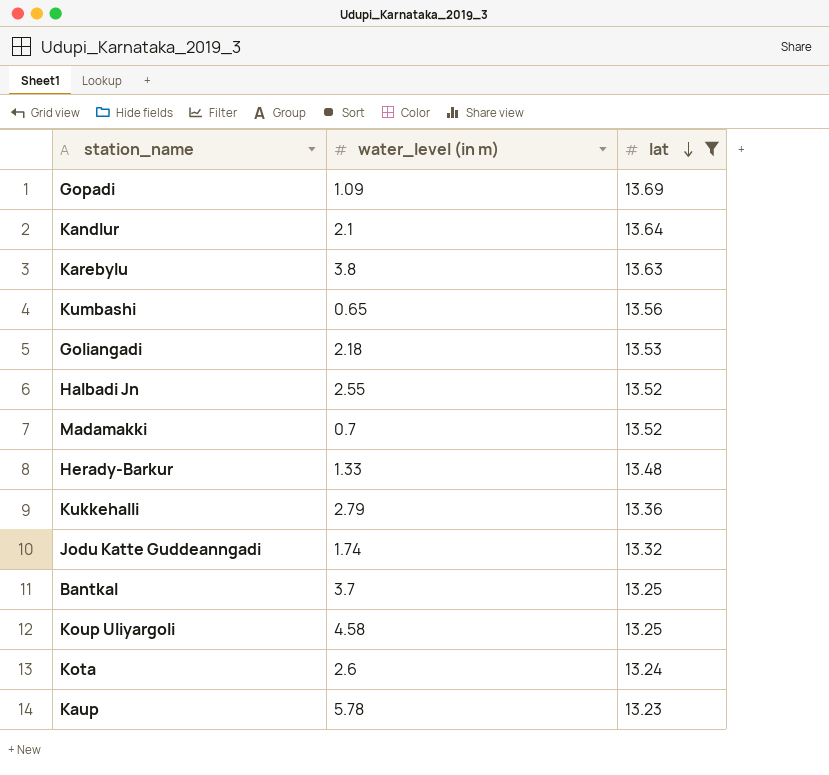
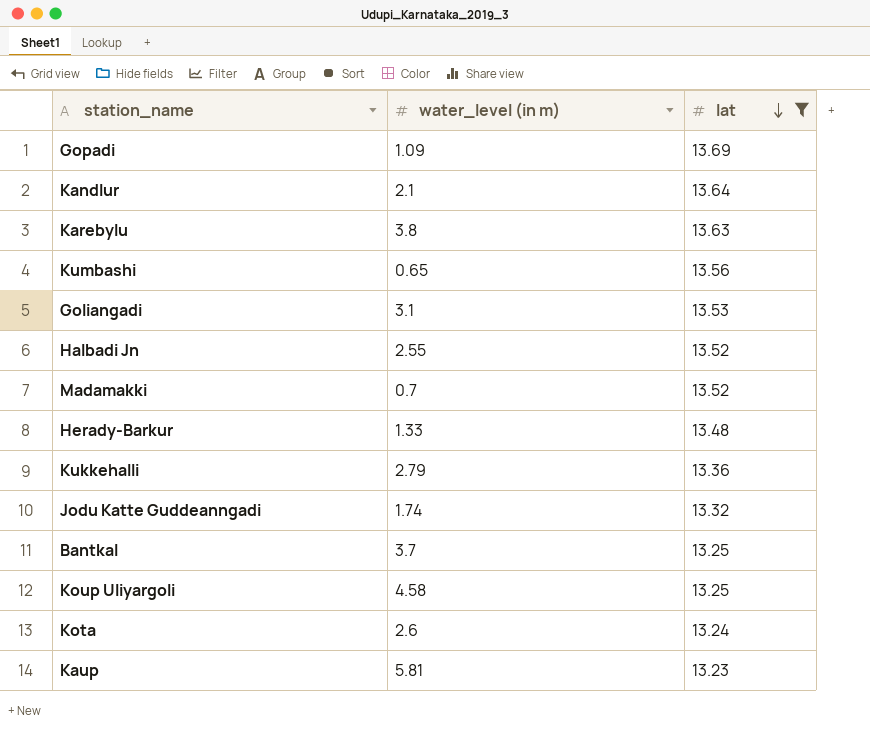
Goliangadi | water_level (in m): 2.18 -> 3.1
Kaup | water_level (in m): 5.78 -> 5.81

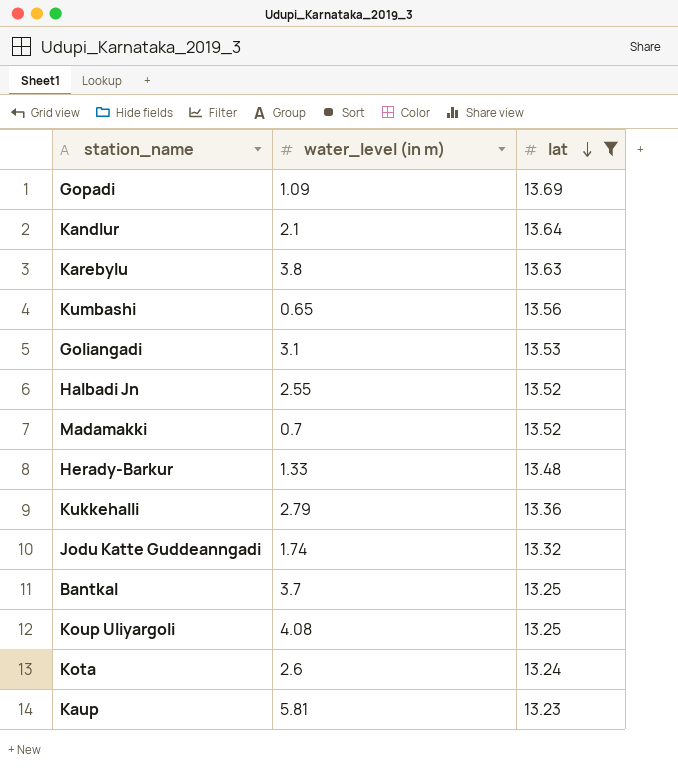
Koup Uliyargoli | water_level (in m): 4.58 -> 4.08

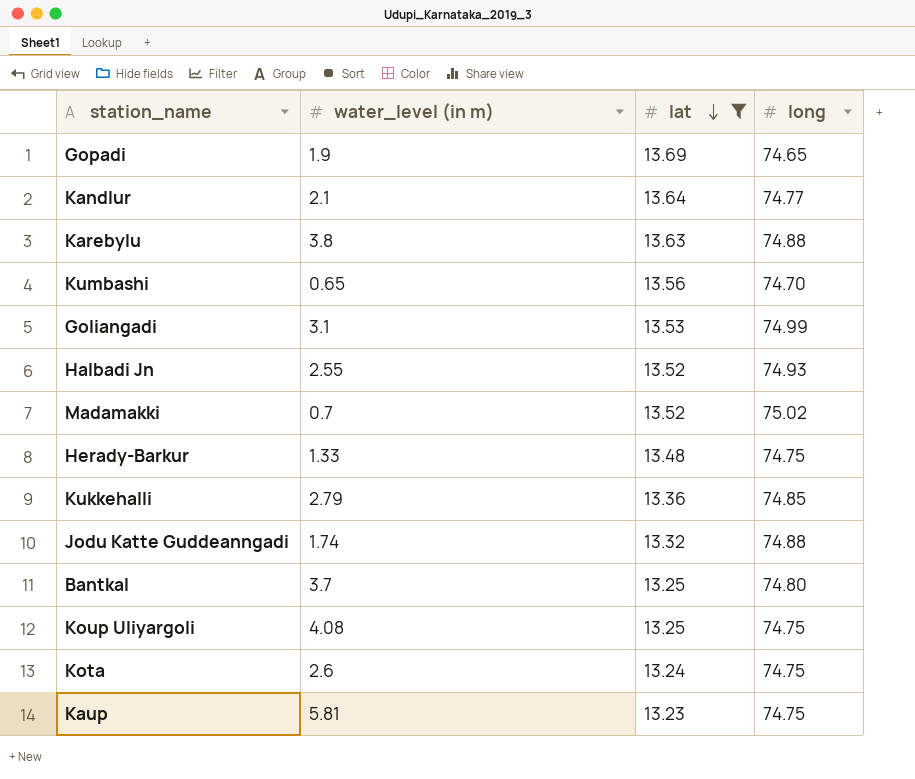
column long | position: none -> 4
Gopadi | water_level (in m): 1.09 -> 1.9

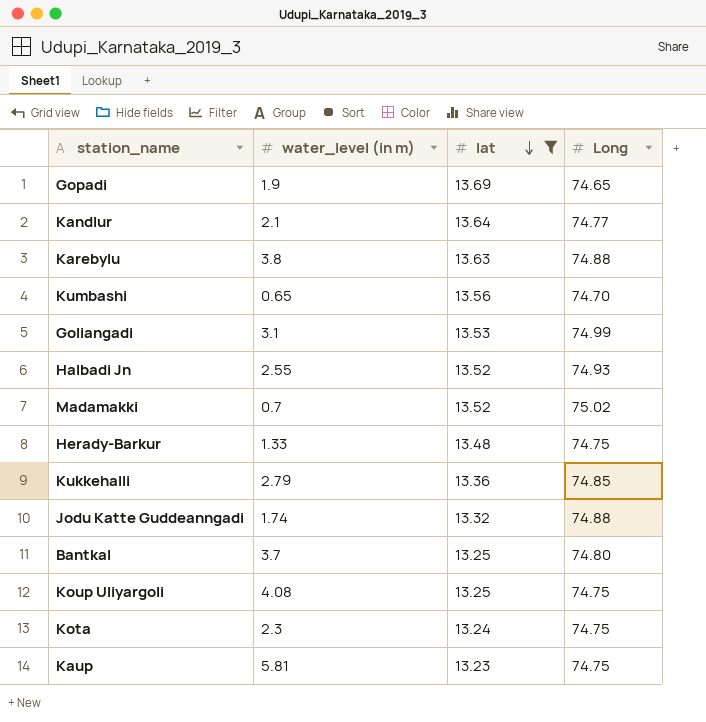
column name: long -> Long
Kota | water_level (in m): 2.6 -> 2.3

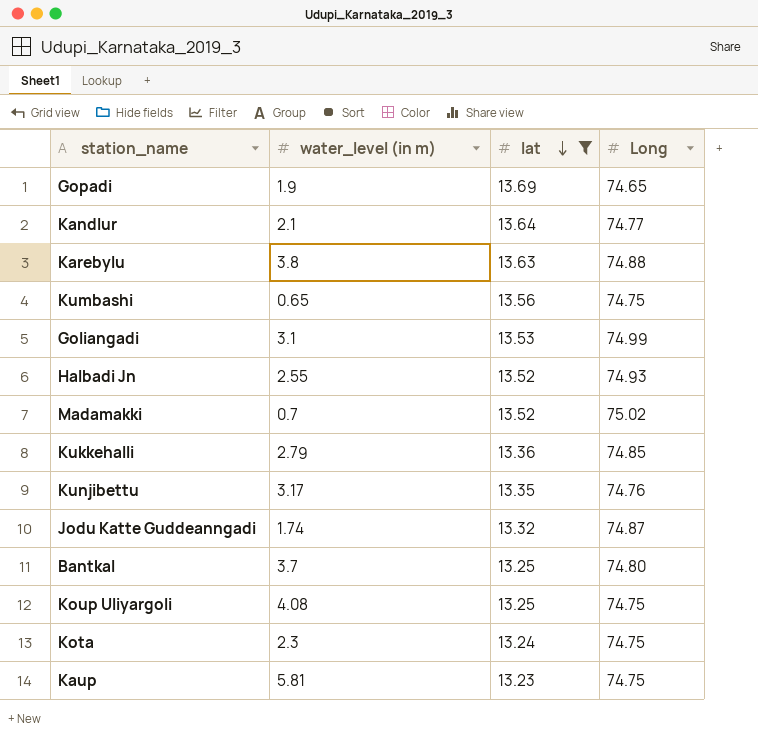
row Herady-Barkur: 1.33 | 13.48 | 74.75 -> none
Kumbashi | Long: 74.70 -> 74.75
row Kunjibettu: none -> 3.17 | 13.35 | 74.76
Jodu Katte Guddeanngadi | Long: 74.88 -> 74.87

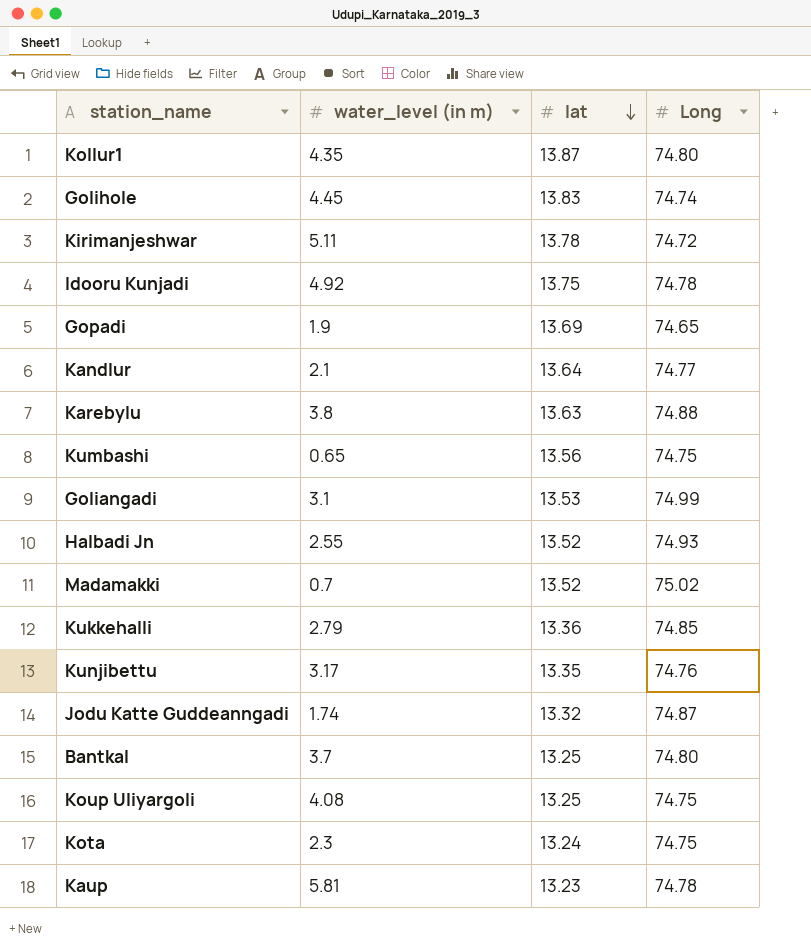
filter: lat <= 13.69 -> none
Kaup | Long: 74.75 -> 74.78

